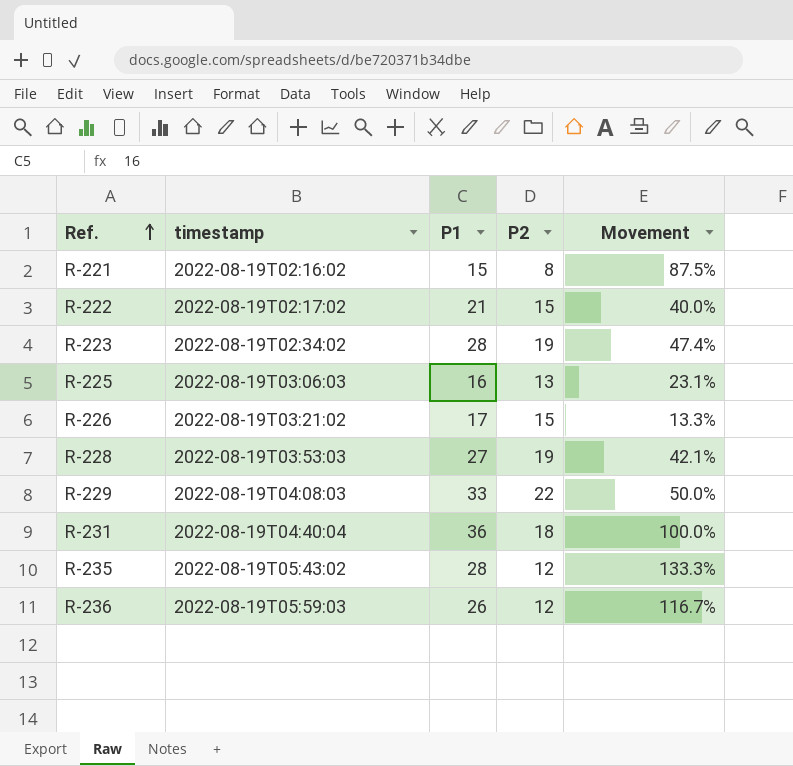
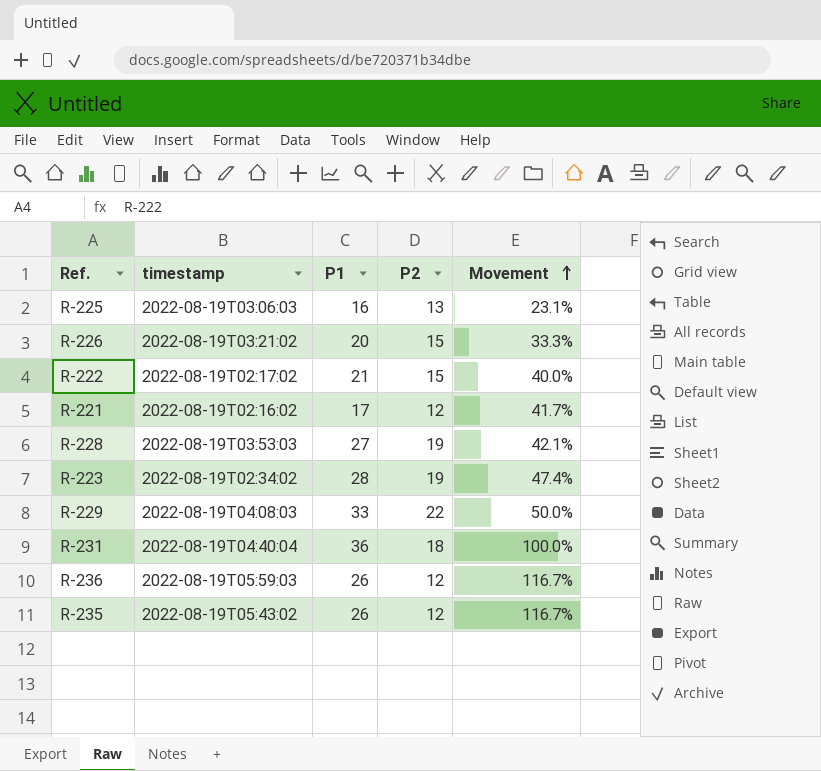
row order: Ref. ascending -> Movement ascending
R-226 | P1: 17 -> 20
R-226 | Movement: 13.3% -> 33.3%
R-221 | P1: 15 -> 17
R-221 | P2: 8 -> 12
R-221 | Movement: 87.5% -> 41.7%
R-235 | P1: 28 -> 26
R-235 | Movement: 133.3% -> 116.7%

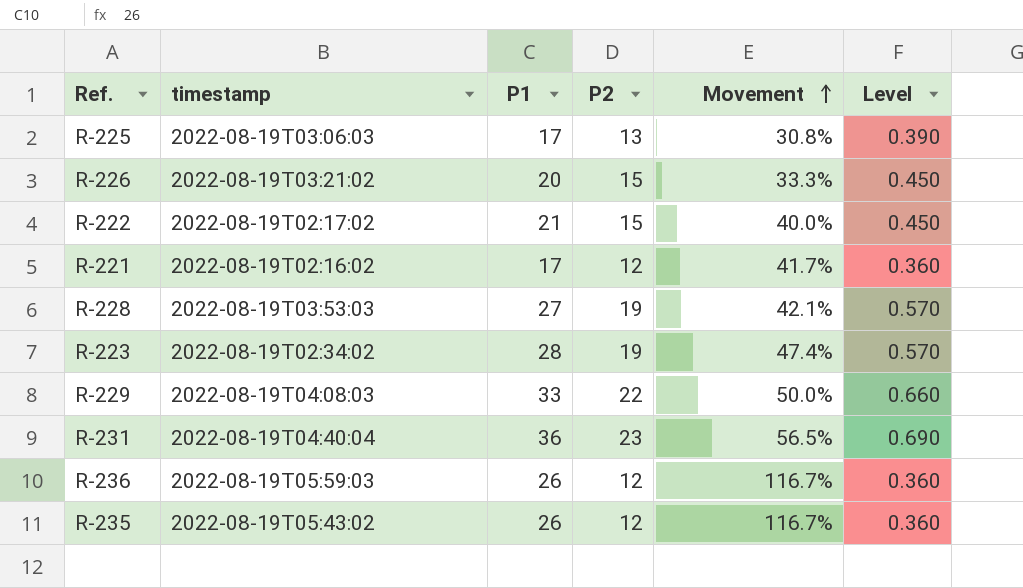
column Level | formula: none -> [P2] * 0.03
R-225 | P1: 16 -> 17
R-225 | Movement: 23.1% -> 30.8%
R-231 | P2: 18 -> 23
R-231 | Movement: 100.0% -> 56.5%

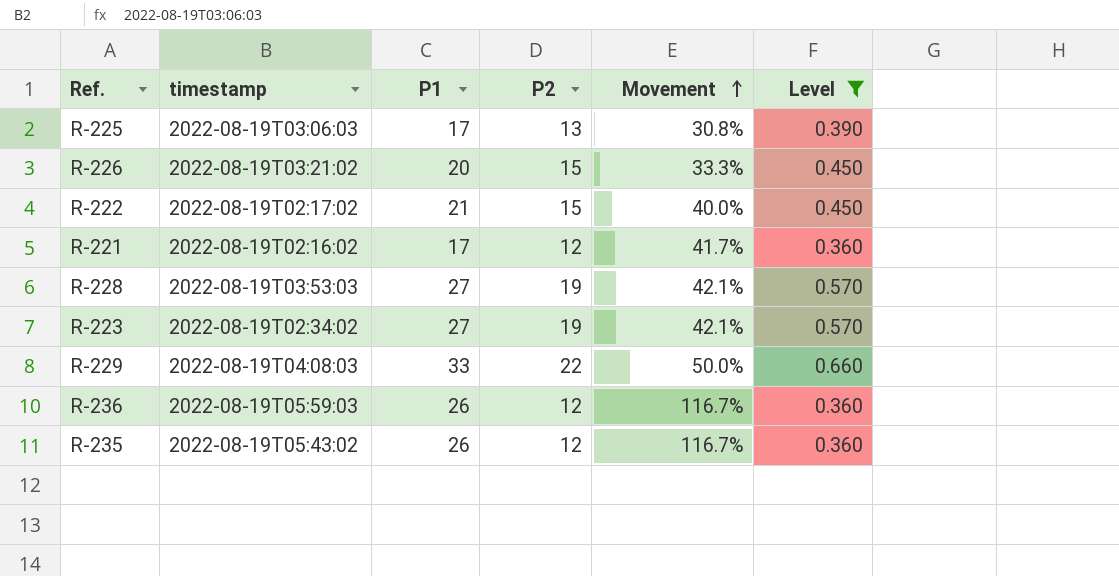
filter: none -> Level != 0.690
R-223 | P1: 28 -> 27
R-223 | Movement: 47.4% -> 42.1%

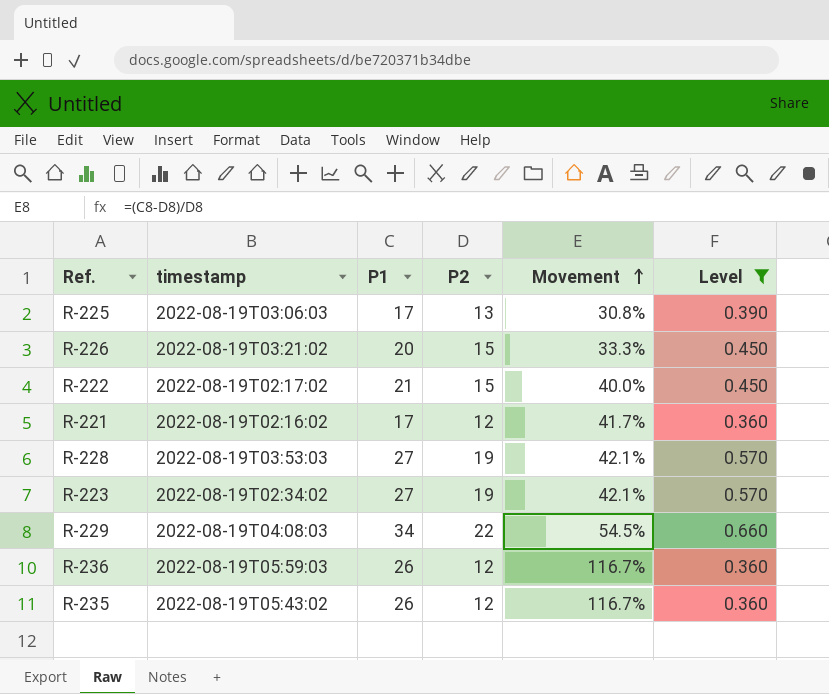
R-229 | P1: 33 -> 34
R-229 | Movement: 50.0% -> 54.5%

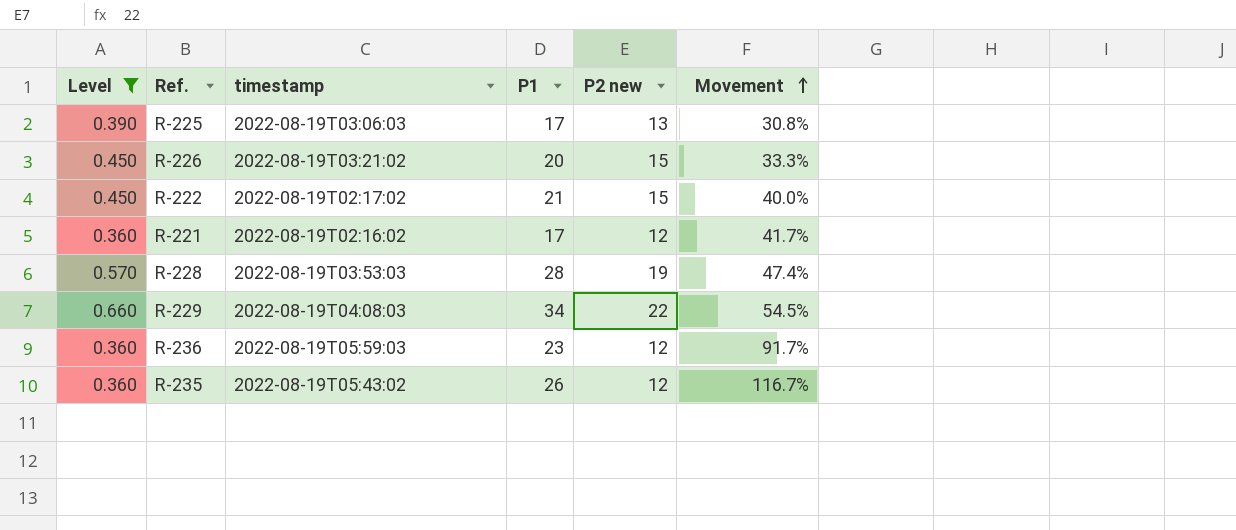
column Level | position: 6 -> 1
column name: P2 -> P2 new
row R-223: 2022-08-19T02:34:02 | 27 | 19 | 42.1% | 0.570 -> none
R-228 | P1: 27 -> 28
R-228 | Movement: 42.1% -> 47.4%
R-236 | P1: 26 -> 23
R-236 | Movement: 116.7% -> 91.7%

